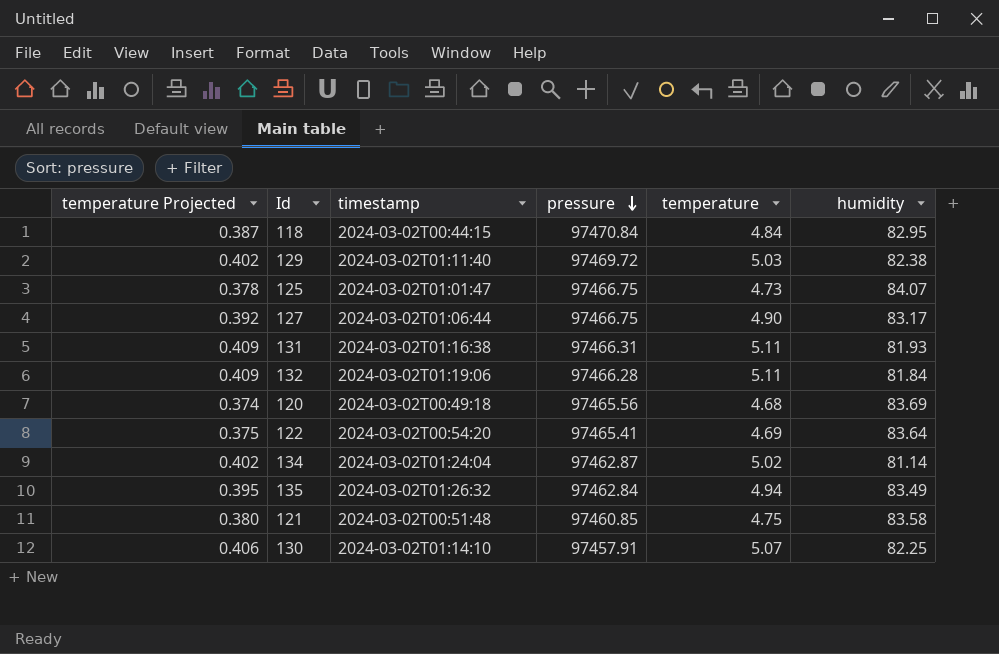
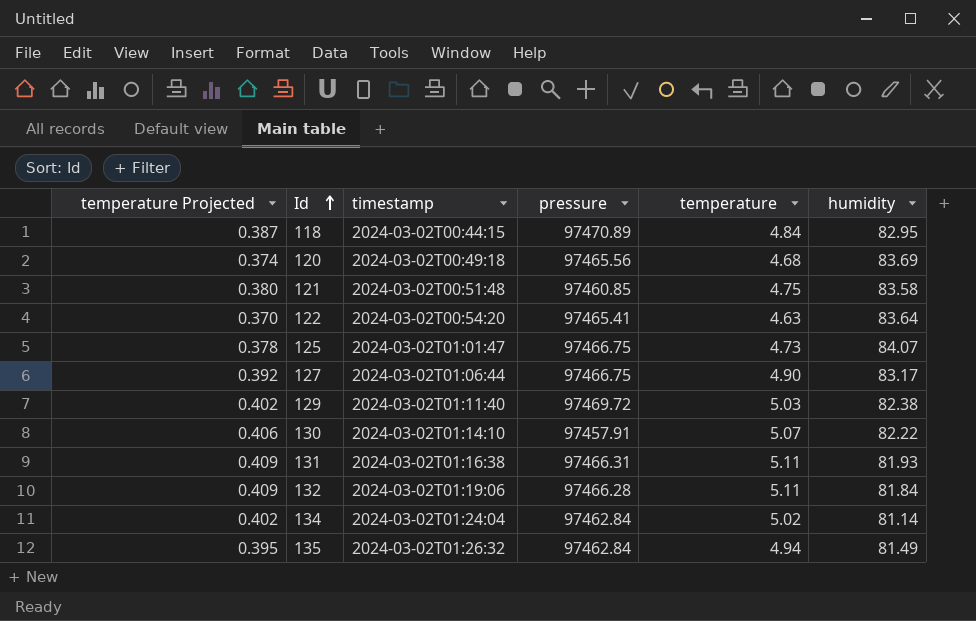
row order: pressure descending -> Id ascending
118 | pressure: 97470.84 -> 97470.89
122 | temperature Projected: 0.375 -> 0.370
122 | temperature: 4.69 -> 4.63
130 | humidity: 82.25 -> 82.22
134 | pressure: 97462.87 -> 97462.84
135 | humidity: 83.49 -> 81.49

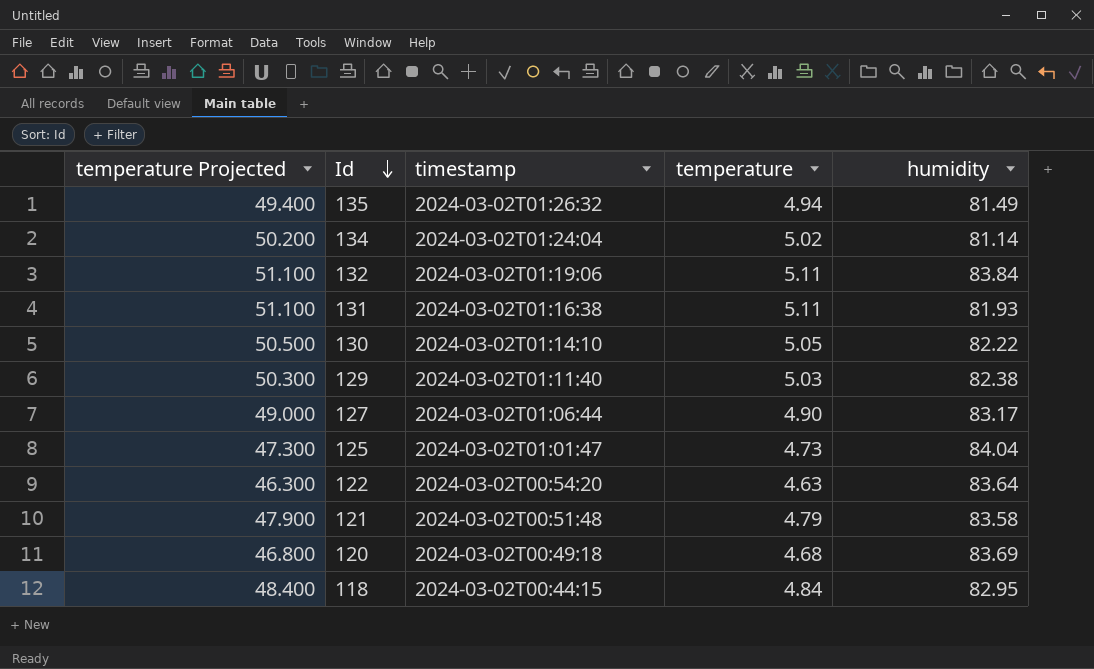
row order: Id ascending -> Id descending
column pressure | position: 4 -> none
column temperature Projected | formula: [temperature] * 0.08 -> [temperature] * 10
132 | humidity: 81.84 -> 83.84
130 | temperature: 5.07 -> 5.05
125 | humidity: 84.07 -> 84.04
121 | temperature: 4.75 -> 4.79

